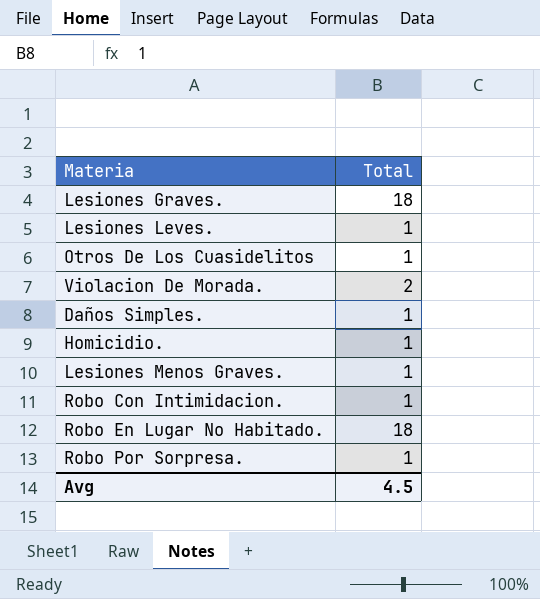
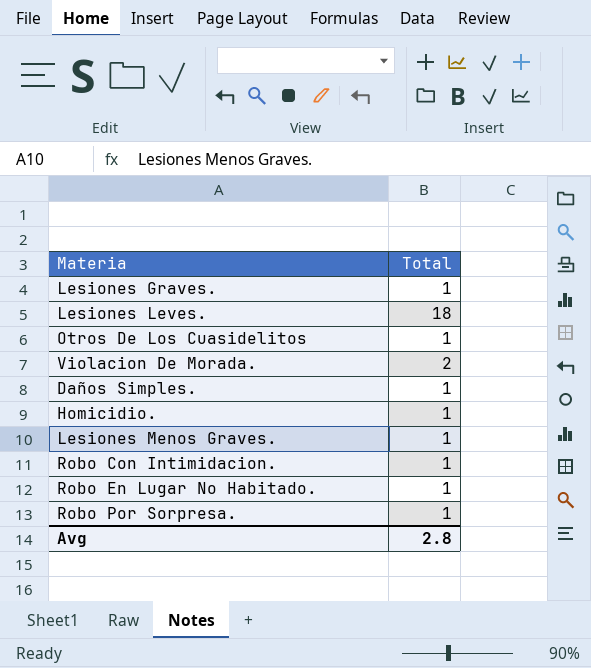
Lesiones Graves. | Total: 18 -> 1
Lesiones Leves. | Total: 1 -> 18
Robo En Lugar No Habitado. | Total: 18 -> 1
Avg | Total: 4.5 -> 2.8

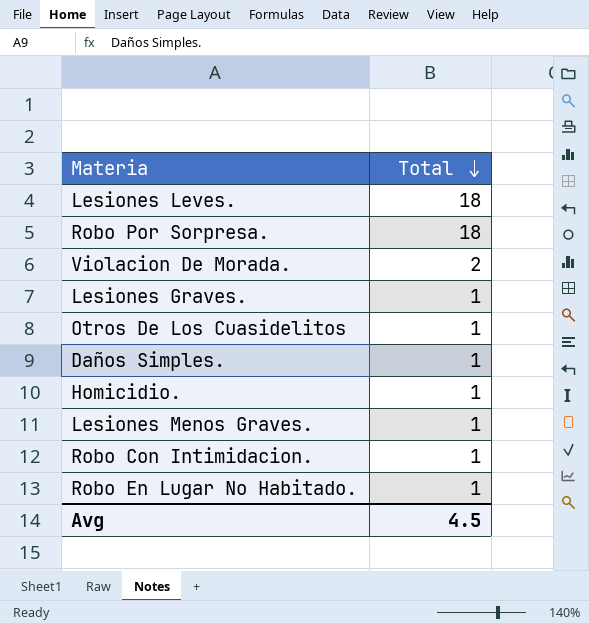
row order: none -> Total descending
Robo Por Sorpresa. | Total: 1 -> 18
Avg | Total: 2.8 -> 4.5

